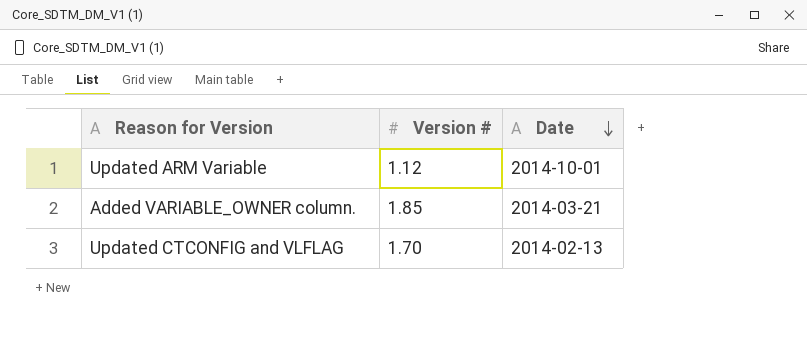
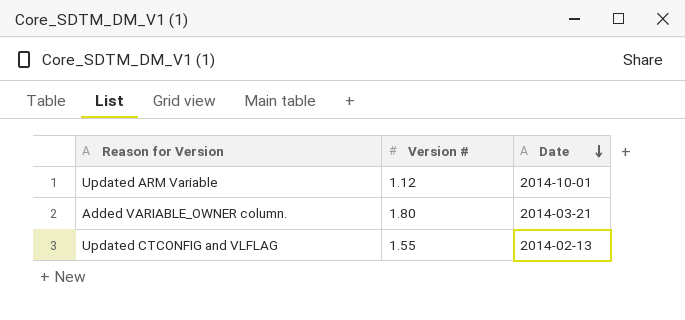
Added VARIABLE_OWNER column. | Version #: 1.85 -> 1.80
Updated CTCONFIG and VLFLAG | Version #: 1.70 -> 1.55

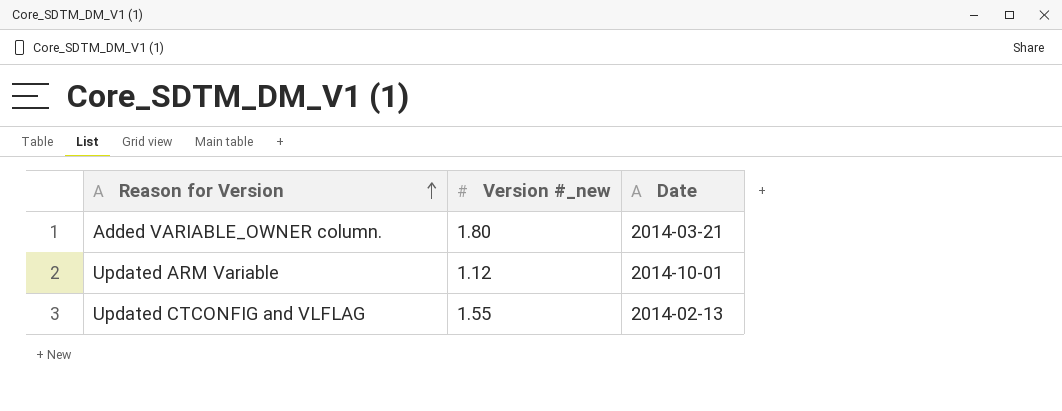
row order: Date descending -> Reason for Version ascending
column name: Version # -> Version #_new

